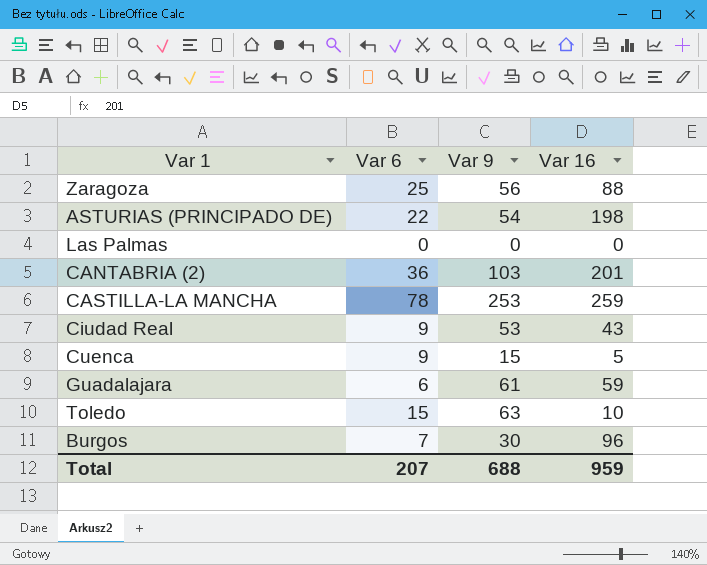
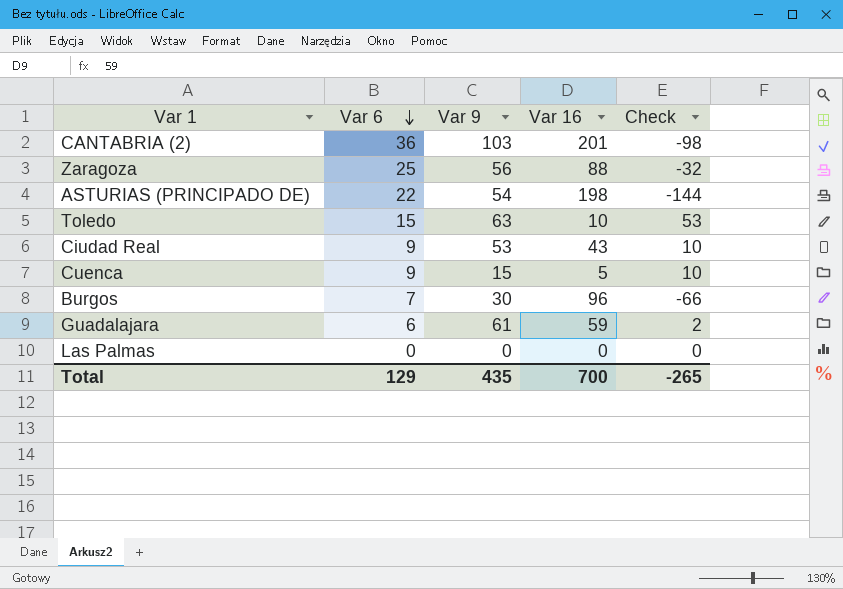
row order: none -> Var 6 descending
column Check | formula: none -> [Var 9] - [Var 16]
row CASTILLA-LA MANCHA: 78 | 253 | 259 -> none
Total | Var 6: 207 -> 129
Total | Var 9: 688 -> 435
Total | Var 16: 959 -> 700

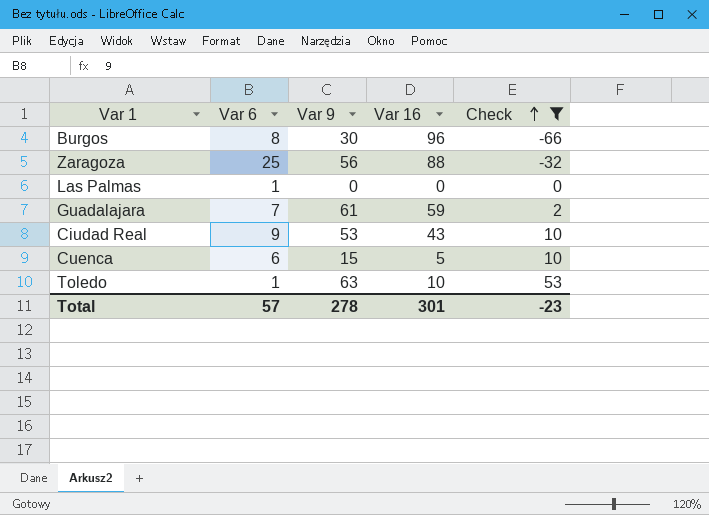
filter: none -> Check >= -66
row order: Var 6 descending -> Check ascending
Burgos | Var 6: 7 -> 8
Las Palmas | Var 6: 0 -> 1
Guadalajara | Var 6: 6 -> 7
Cuenca | Var 6: 9 -> 6
Toledo | Var 6: 15 -> 1
Total | Var 6: 129 -> 57
Total | Var 9: 435 -> 278
Total | Var 16: 700 -> 301
Total | Check: -265 -> -23

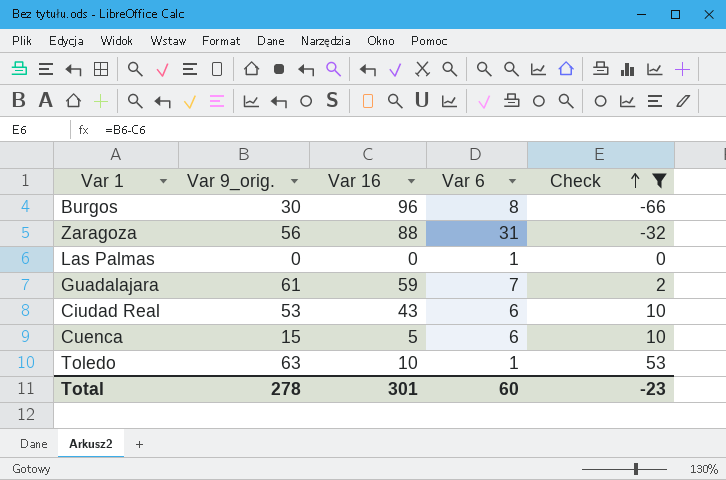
column name: Var 9 -> Var 9_orig.
column Var 6 | position: 2 -> 4
Zaragoza | Var 6: 25 -> 31
Ciudad Real | Var 6: 9 -> 6
Total | Var 6: 57 -> 60

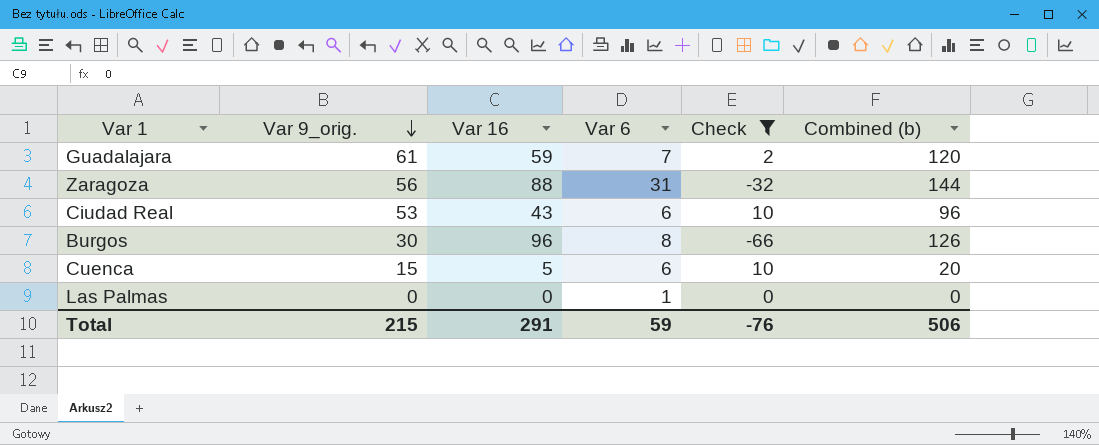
row order: Check ascending -> Var 9_orig. descending
column Combined (b) | formula: none -> [Var 9_orig.] + [Var 16]
row Toledo: 63 | 10 | 1 | 53 -> none
Total | Var 9_orig.: 278 -> 215
Total | Var 16: 301 -> 291
Total | Var 6: 60 -> 59
Total | Check: -23 -> -76

